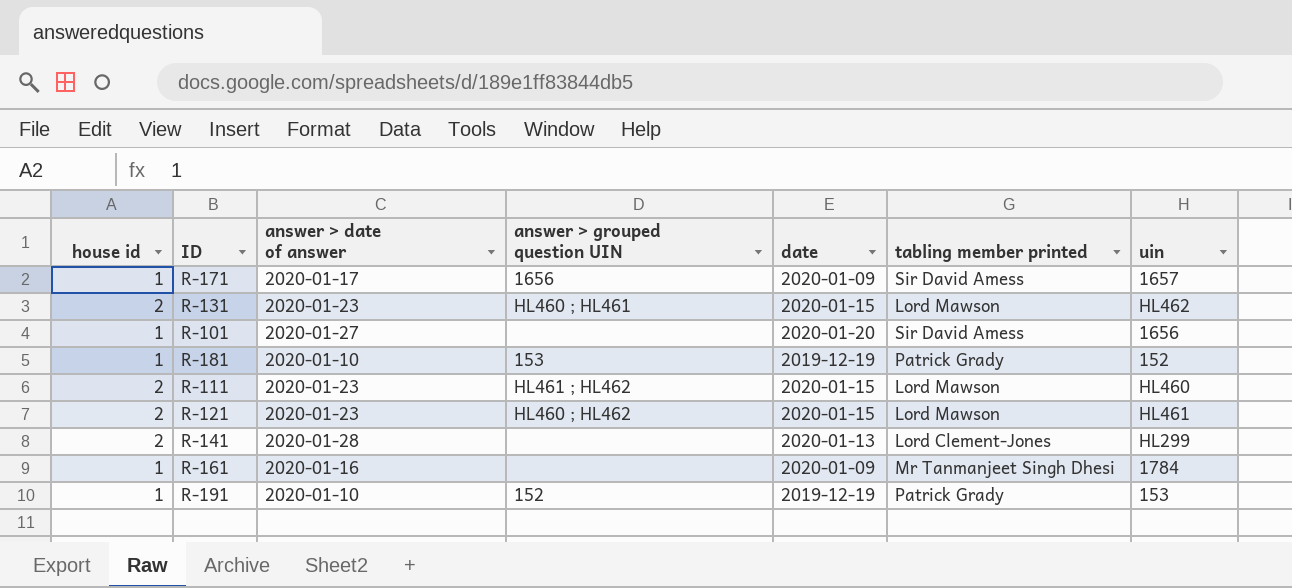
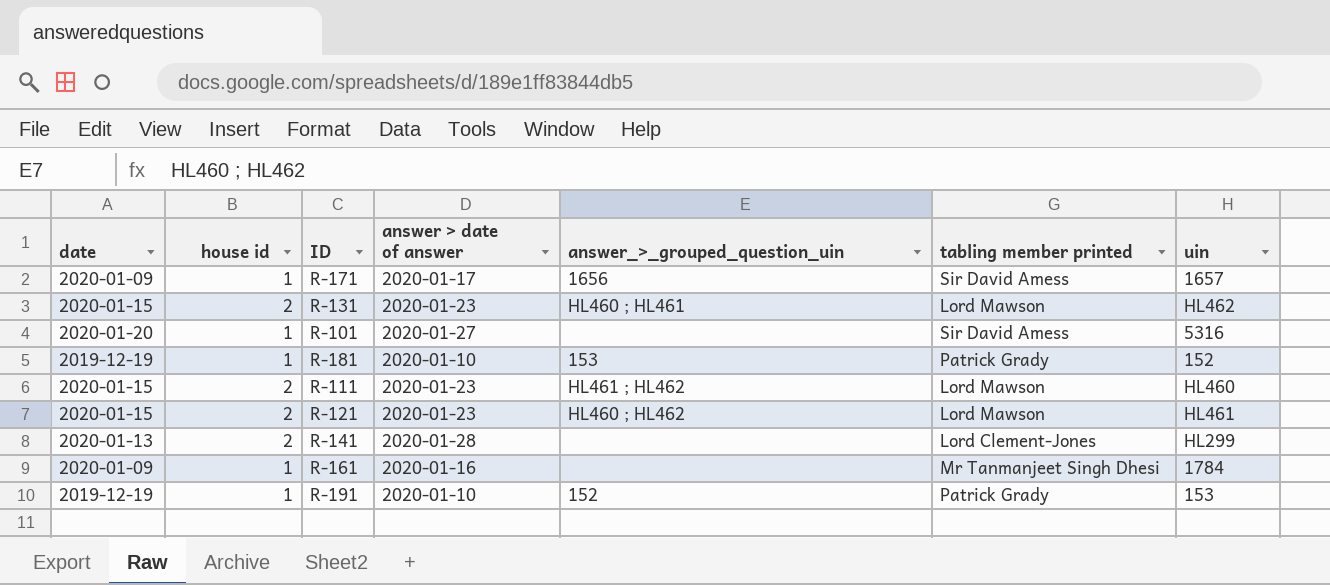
column date | position: 5 -> 1
column name: answer > grouped question UIN -> answer_>_grouped_question_uin
R-101 | uin: 1656 -> 5316

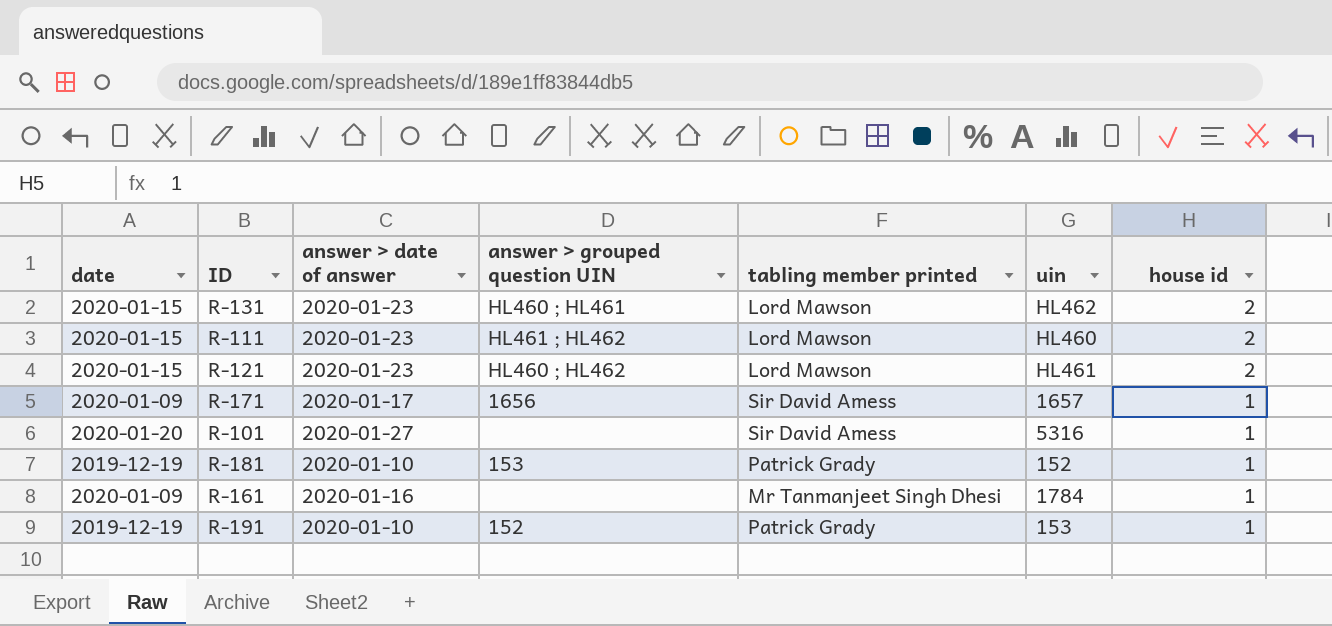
row order: none -> house id descending
column name: answer_>_grouped_question_uin -> answer > grouped question UIN
column house id | position: 2 -> 7
row R-141: 2020-01-13 | 2 | 2020-01-28 | none | Lord Clement-Jones | HL299 -> none

